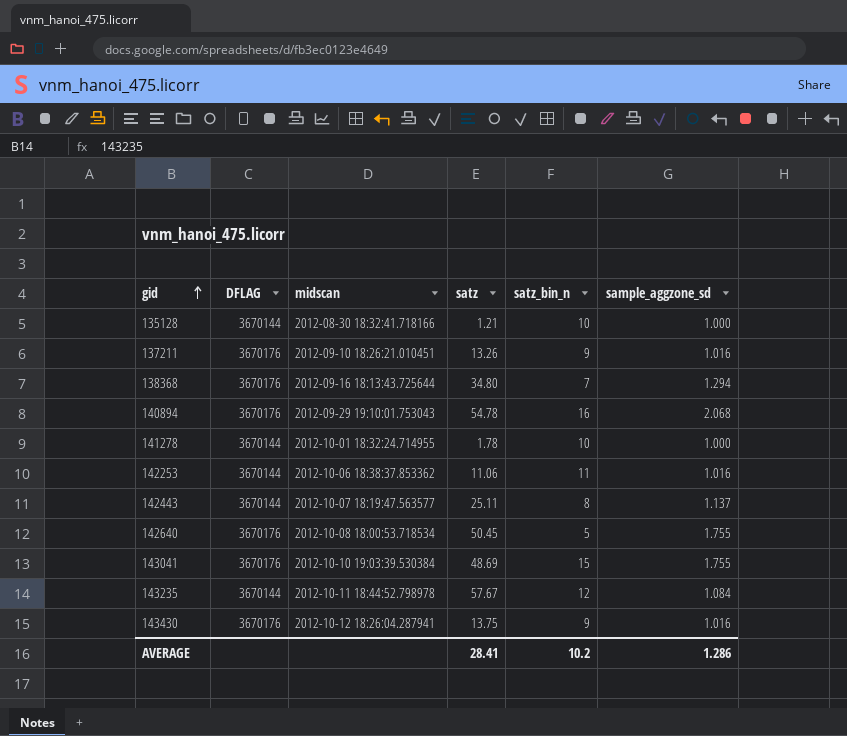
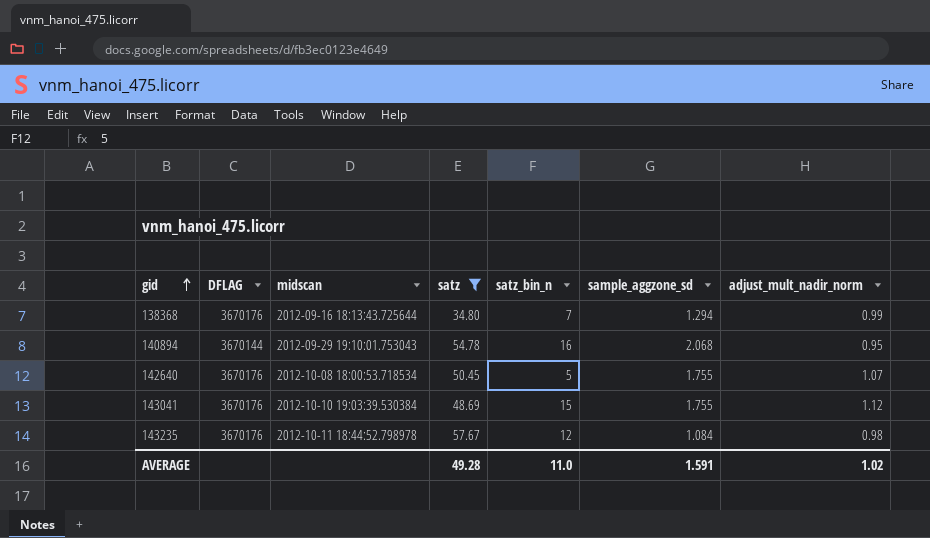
filter: none -> satz >= 34.80
column adjust_mult_nadir_norm | position: none -> 7
140894 | DFLAG: 3670176 -> 3670144
143235 | DFLAG: 3670144 -> 3670176
AVERAGE | satz: 28.41 -> 49.28
AVERAGE | satz_bin_n: 10.2 -> 11.0
AVERAGE | sample_aggzone_sd: 1.286 -> 1.591

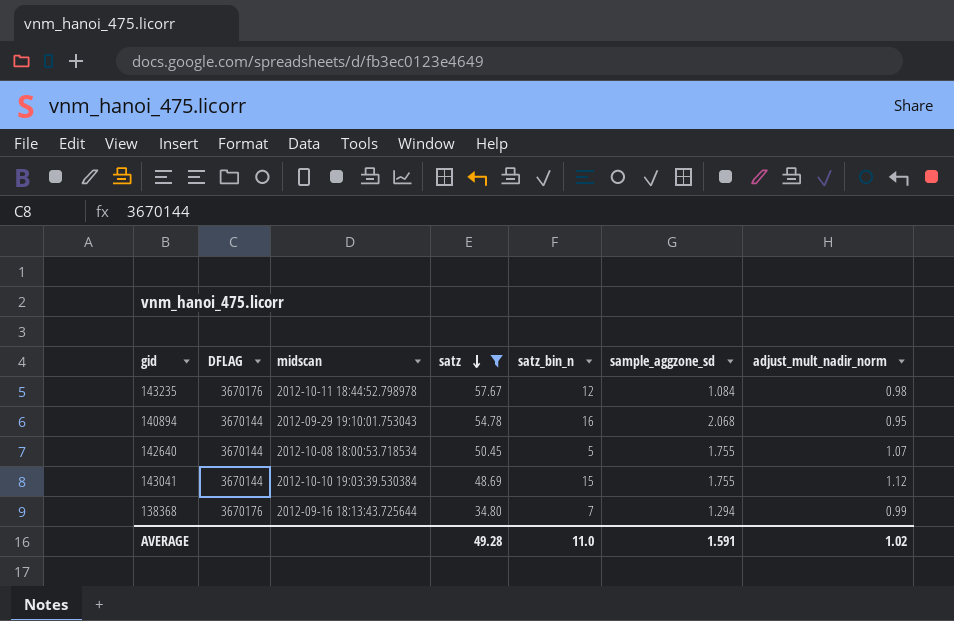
row order: gid ascending -> satz descending
142640 | DFLAG: 3670176 -> 3670144
143041 | DFLAG: 3670176 -> 3670144

